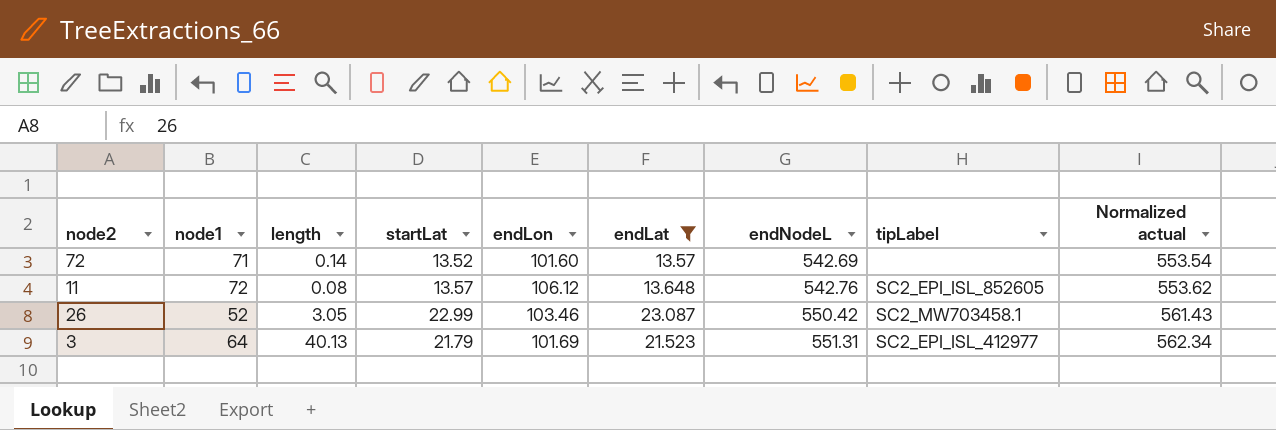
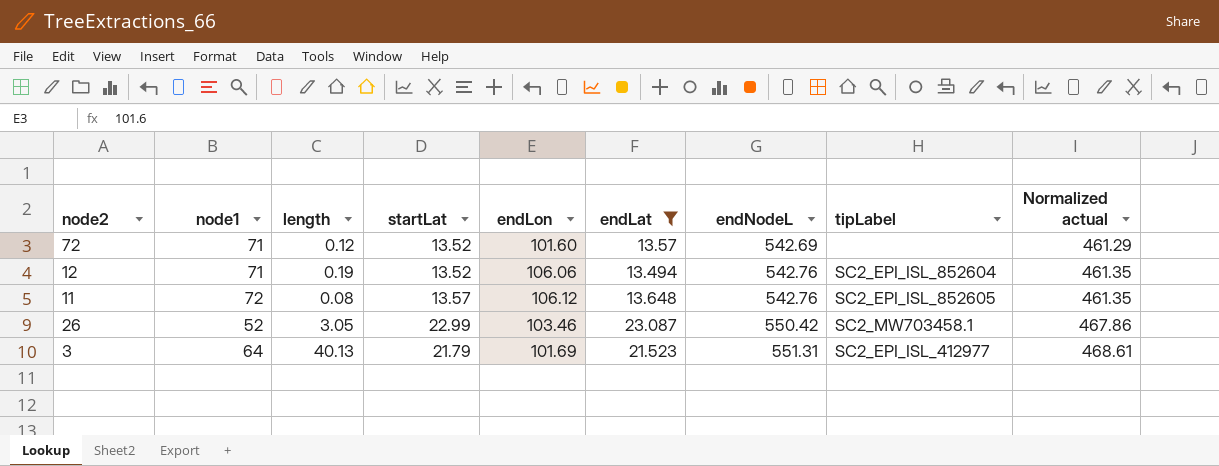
column Normalized actual | formula: [endNodeL] * 1.02 -> [endNodeL] * 0.85
72 | length: 0.14 -> 0.12
row 12: none -> 71 | 0.19 | 13.52 | 106.06 | 13.494 | 542.76 | SC2_EPI_ISL_852604 | 461.35

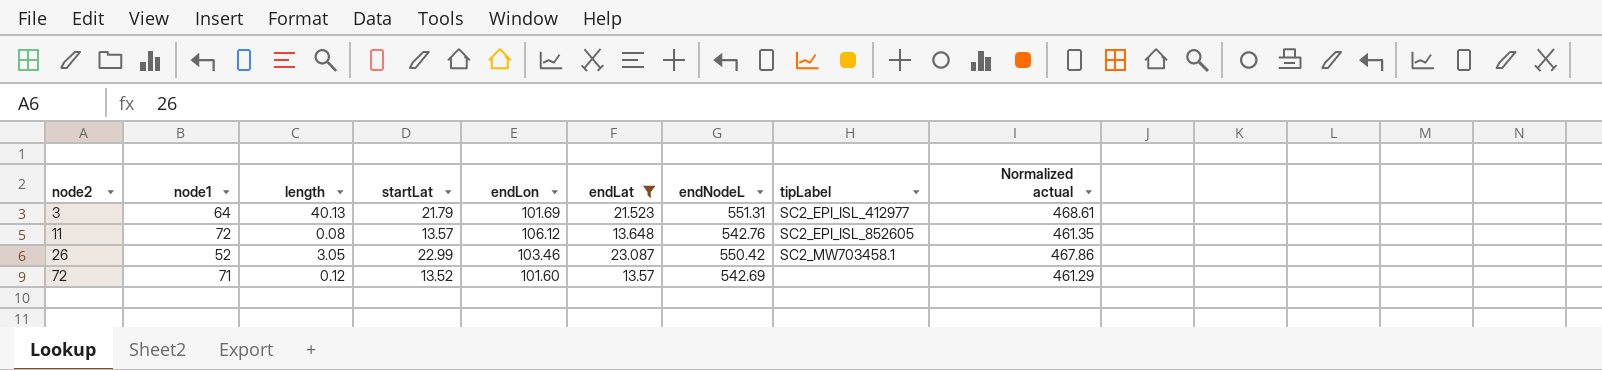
row order: endNodeL ascending -> node2 ascending
row 12: 71 | 0.19 | 13.52 | 106.06 | 13.494 | 542.76 | SC2_EPI_ISL_852604 | 461.35 -> none

